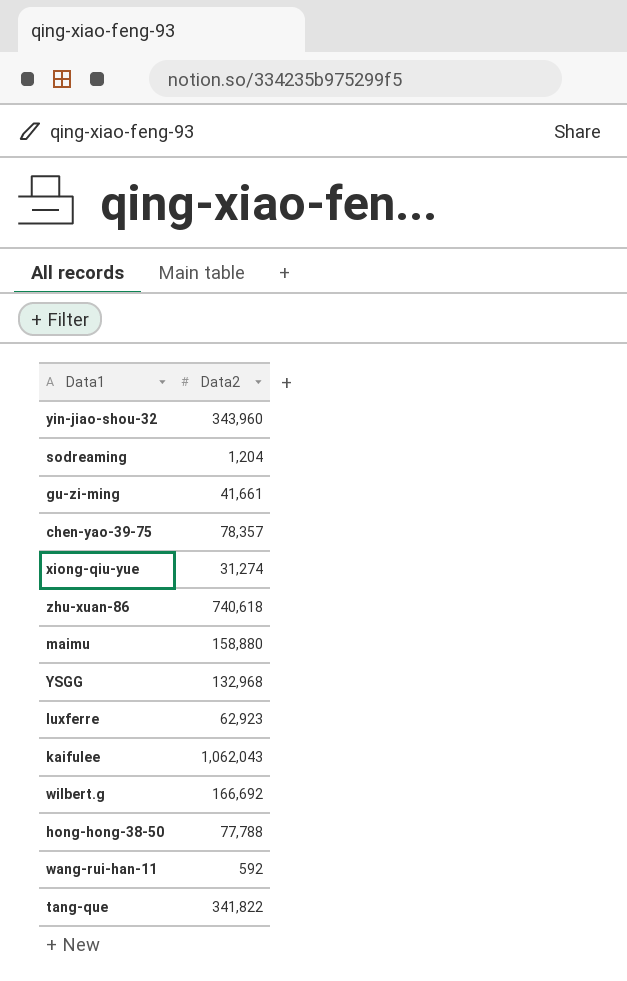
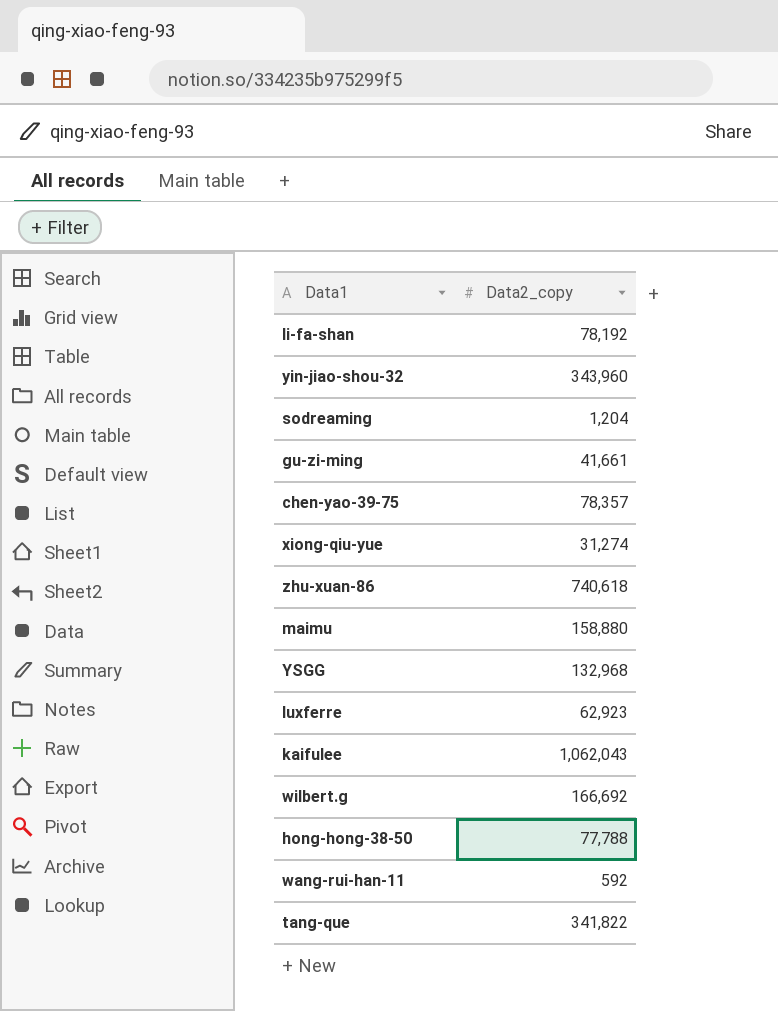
column name: Data2 -> Data2_copy
row li-fa-shan: none -> 78,192

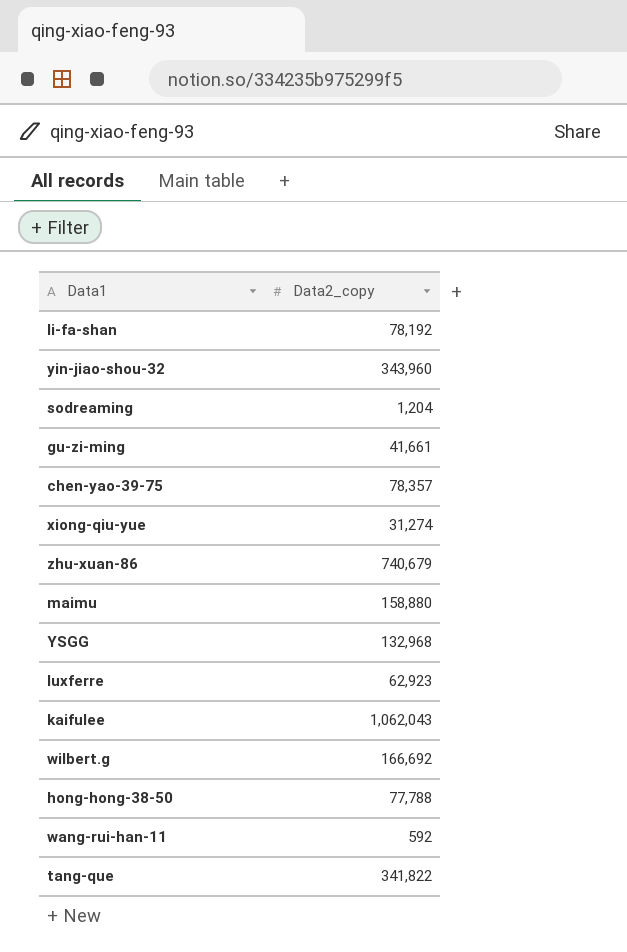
zhu-xuan-86 | Data2_copy: 740,618 -> 740,679

